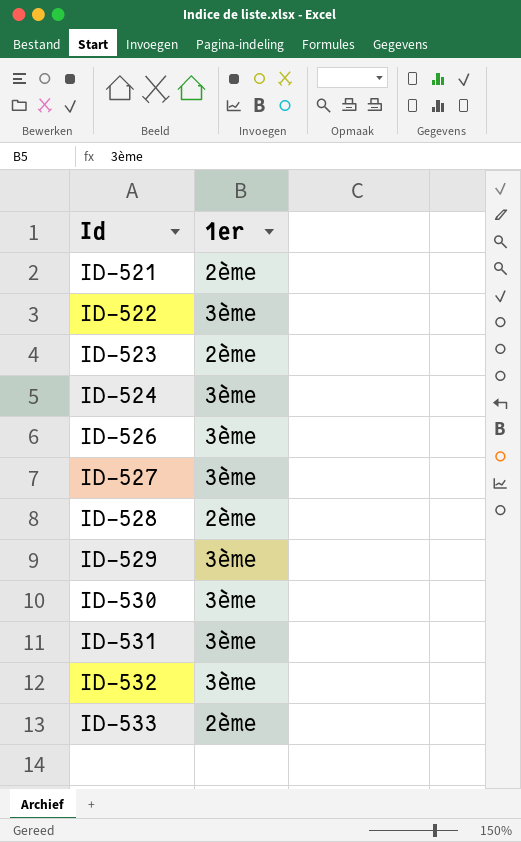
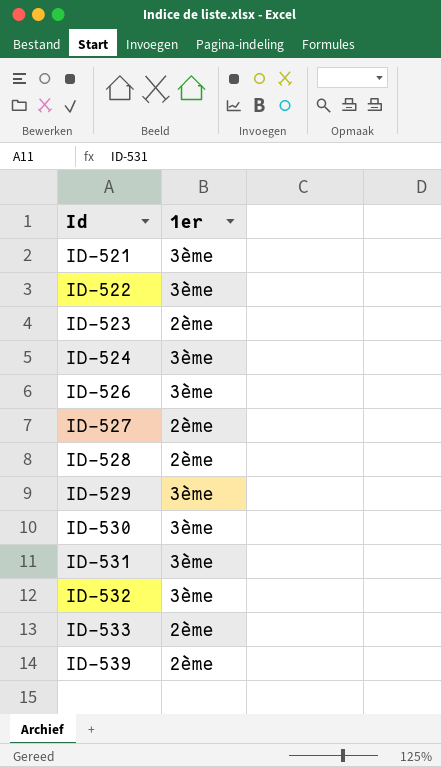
ID-521 | 1er: 2ème -> 3ème
ID-527 | 1er: 3ème -> 2ème
row ID-539: none -> 2ème

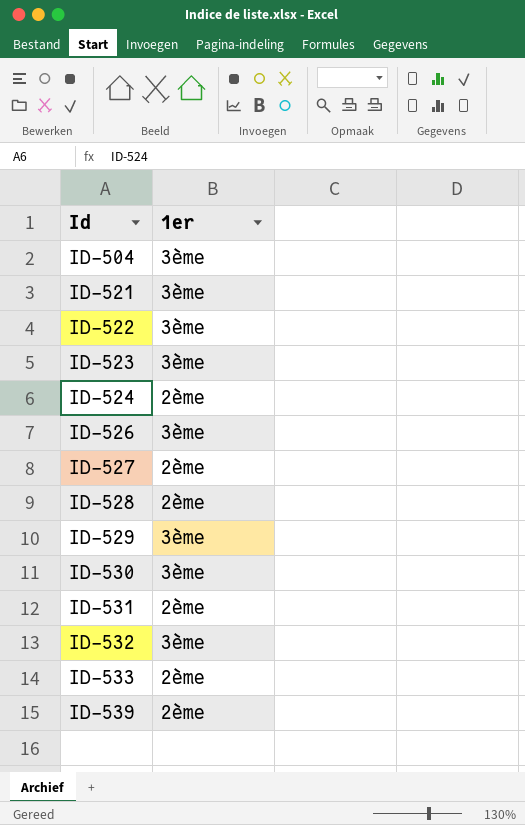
row ID-504: none -> 3ème
ID-523 | 1er: 2ème -> 3ème
ID-524 | 1er: 3ème -> 2ème
ID-531 | 1er: 3ème -> 2ème

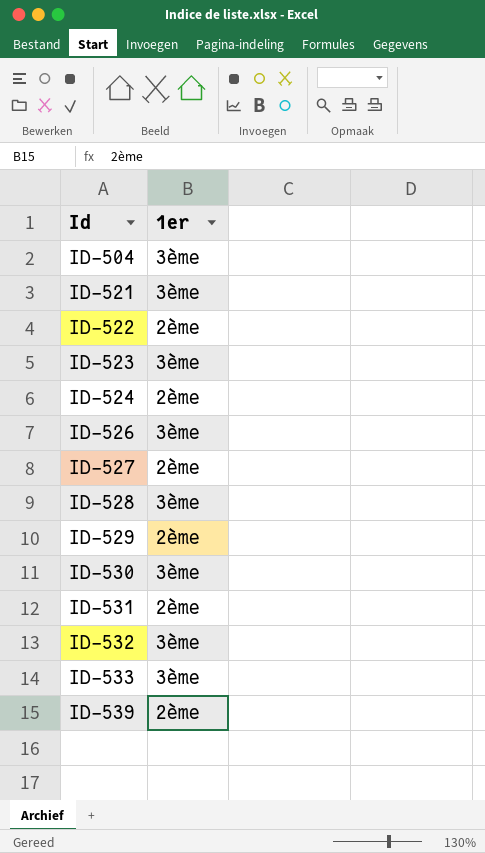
ID-522 | 1er: 3ème -> 2ème
ID-528 | 1er: 2ème -> 3ème
ID-529 | 1er: 3ème -> 2ème
ID-533 | 1er: 2ème -> 3ème

